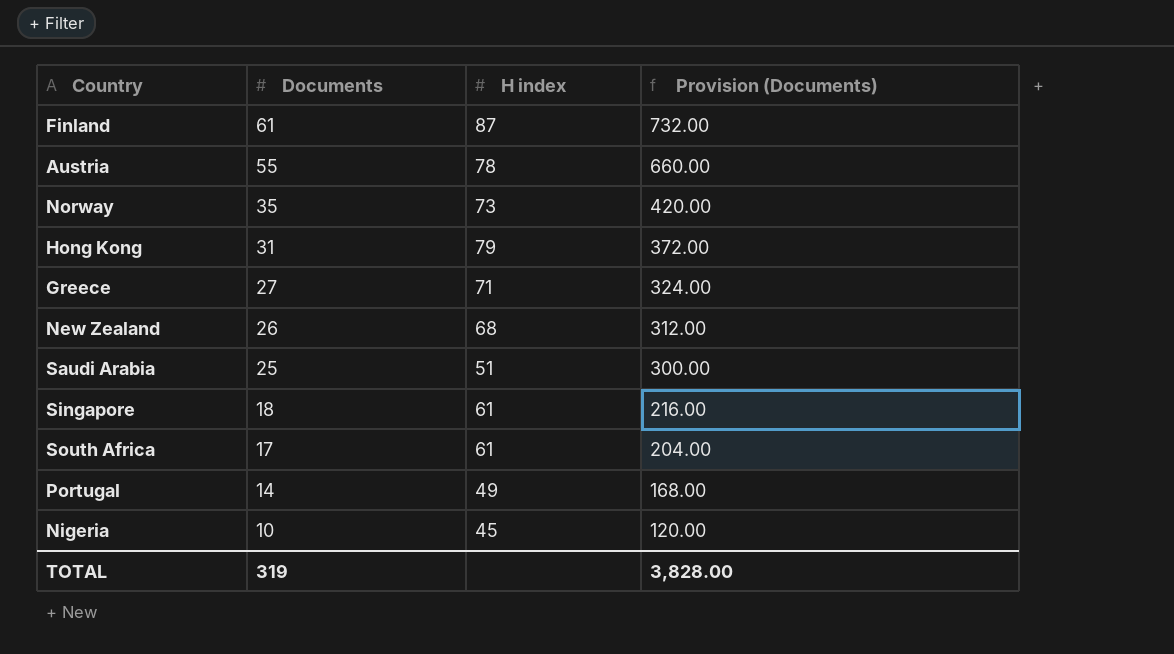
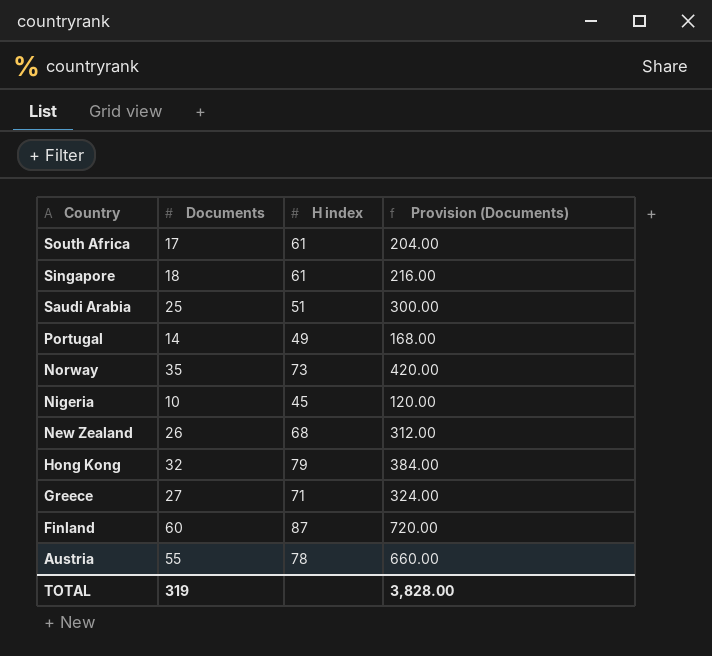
row order: Documents descending -> Country descending
Hong Kong | Documents: 31 -> 32
Hong Kong | Provision (Documents): 372.00 -> 384.00
Finland | Documents: 61 -> 60
Finland | Provision (Documents): 732.00 -> 720.00

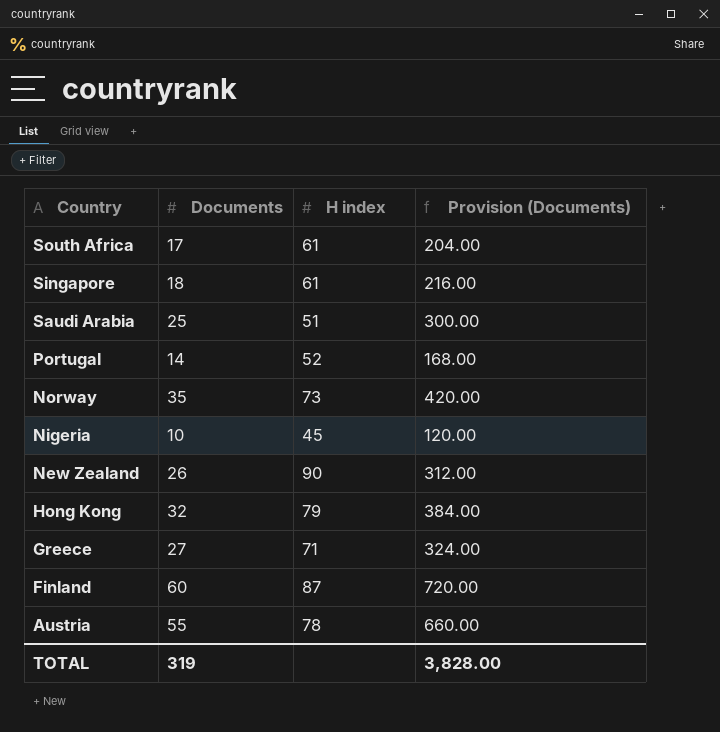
Portugal | H index: 49 -> 52
New Zealand | H index: 68 -> 90

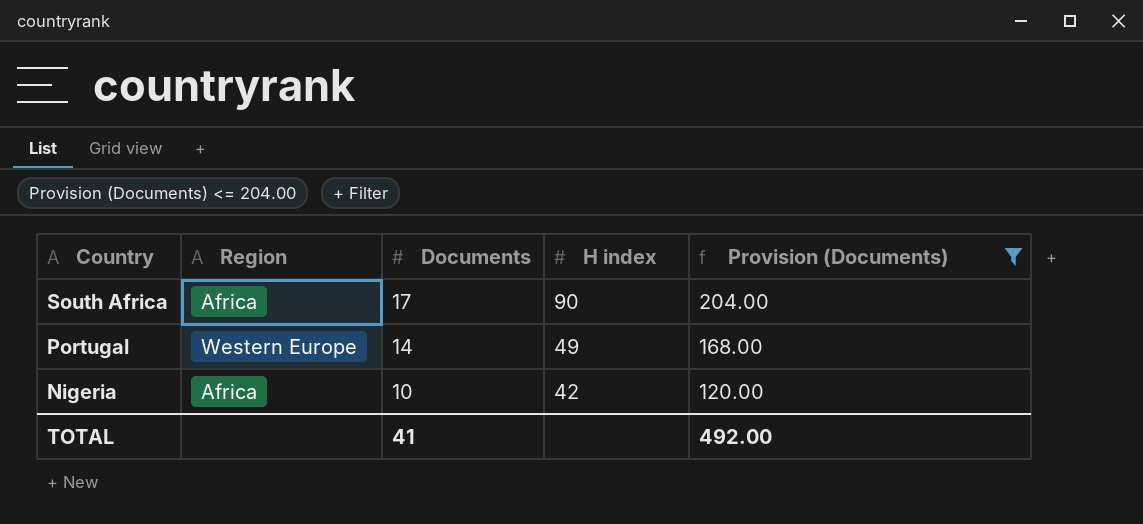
filter: none -> Provision (Documents) <= 204.00
column Region | position: none -> 2
South Africa | H index: 61 -> 90
Portugal | H index: 52 -> 49
Nigeria | H index: 45 -> 42
TOTAL | Documents: 319 -> 41
TOTAL | Provision (Documents): 3,828.00 -> 492.00

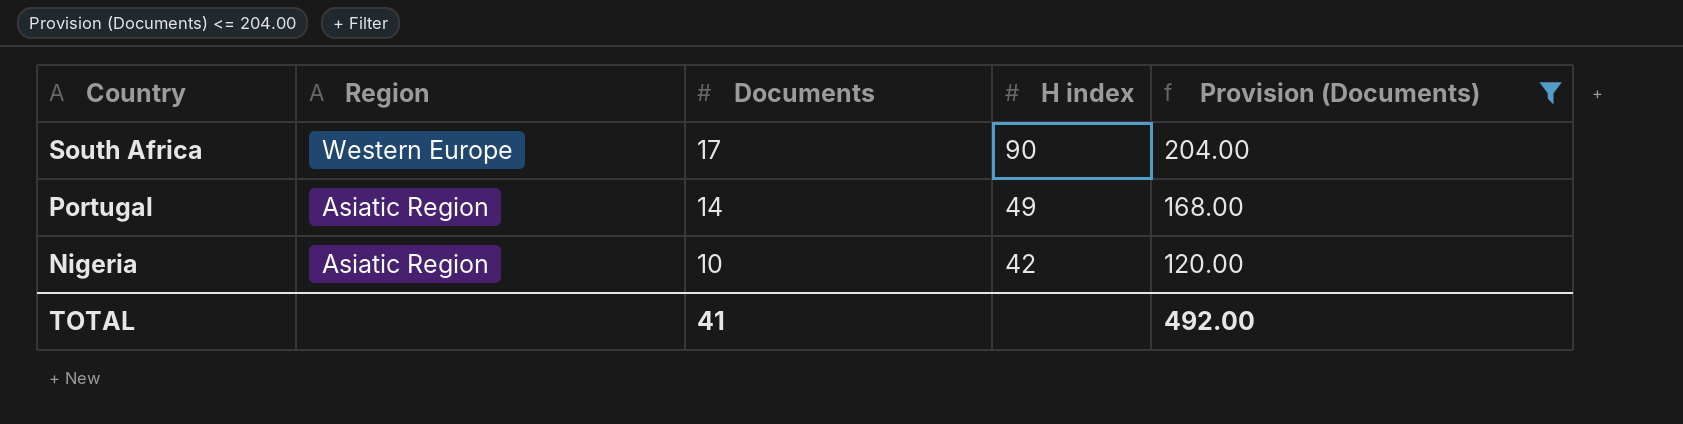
South Africa | Region: Africa -> Western Europe
Portugal | Region: Western Europe -> Asiatic Region
Nigeria | Region: Africa -> Asiatic Region

